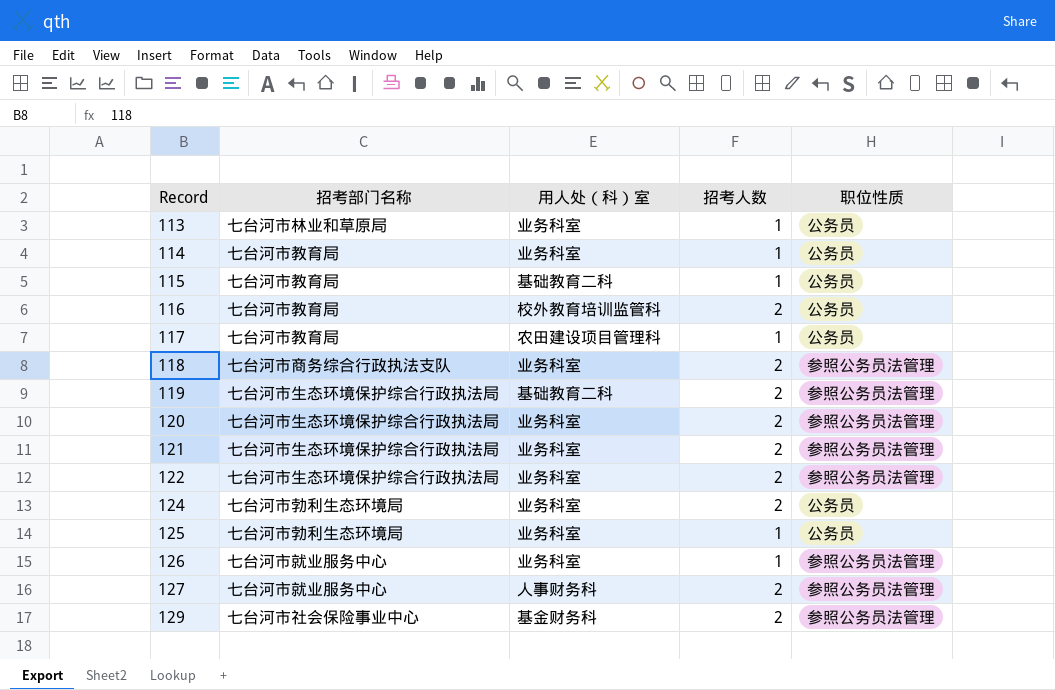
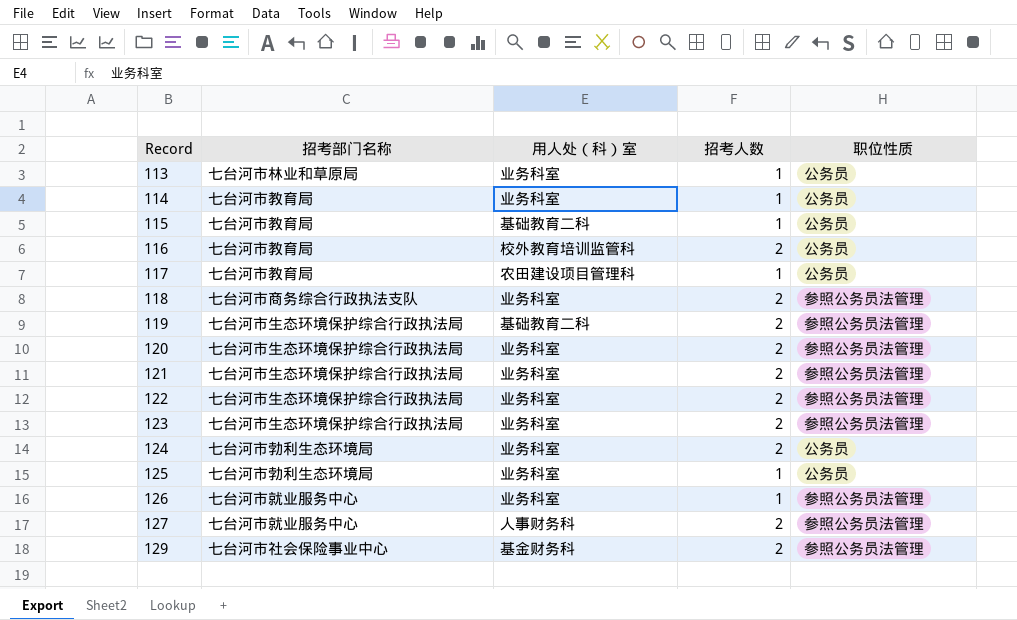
row 123: none -> 七台河市生态环境保护综合行政执法局 | 业务科室 | 2 | 参照公务员法管理

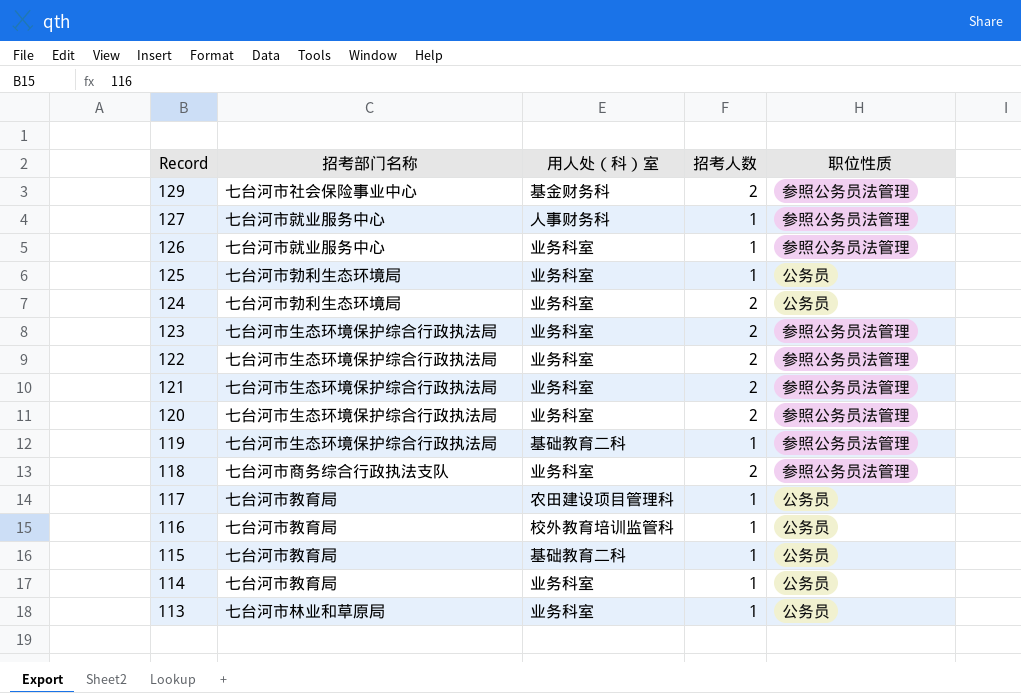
row order: Record ascending -> Record descending
127 | 招考人数: 2 -> 1
119 | 招考人数: 2 -> 1
116 | 招考人数: 2 -> 1

